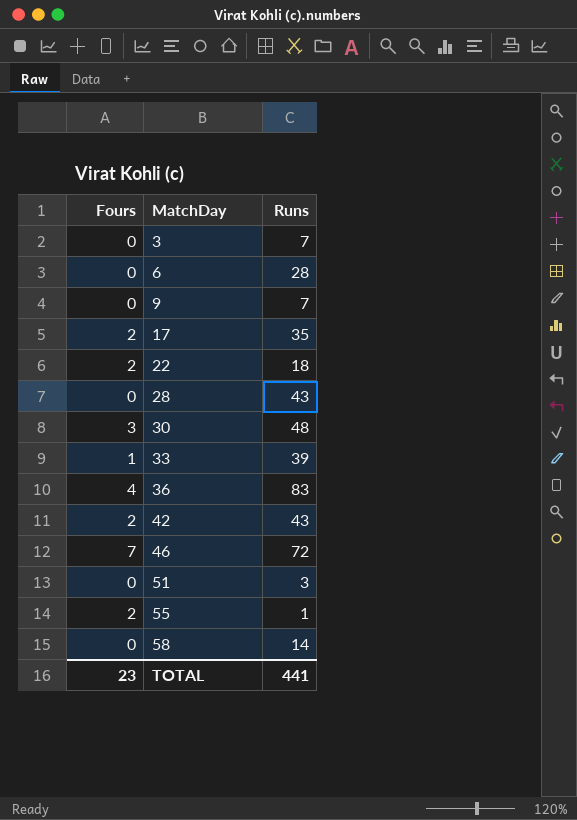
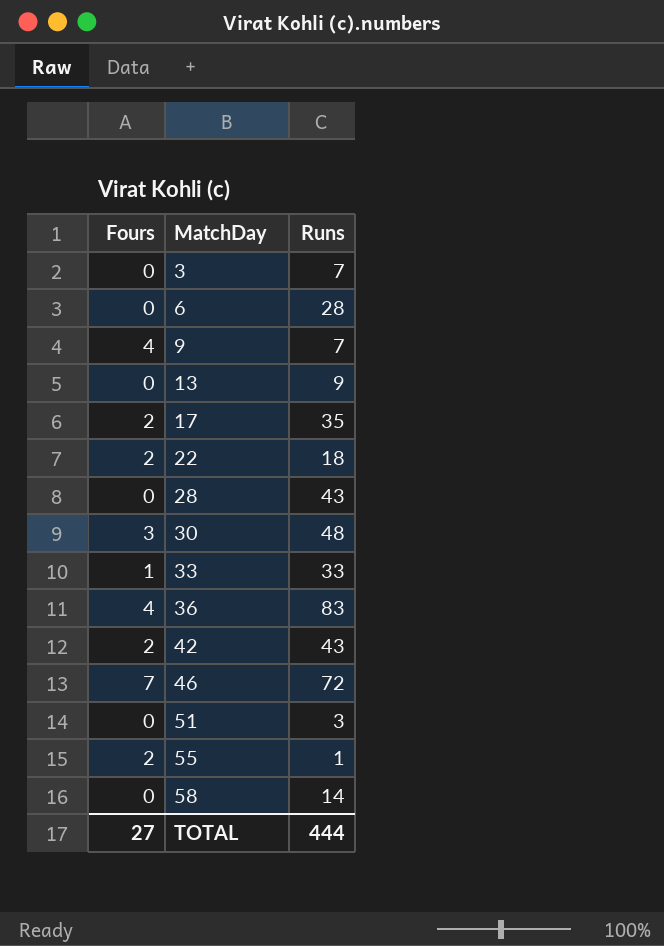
9 | Fours: 0 -> 4
row 13: none -> 0 | 9
33 | Runs: 39 -> 33
TOTAL | Fours: 23 -> 27
TOTAL | Runs: 441 -> 444

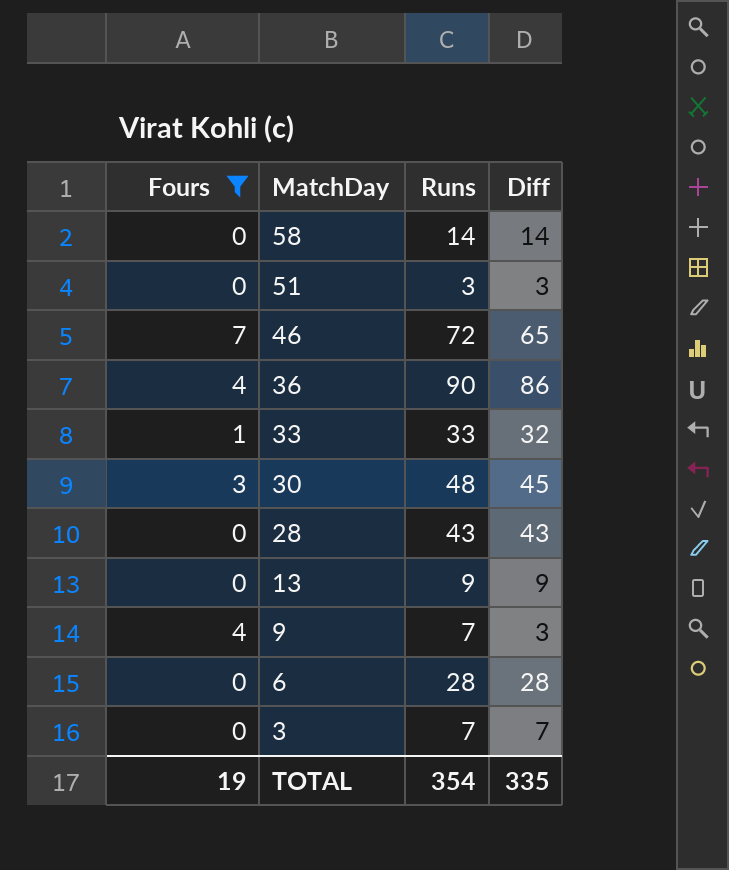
filter: none -> Fours != 2
row order: MatchDay ascending -> MatchDay descending
column Diff | formula: none -> [Runs] - [Fours]
36 | Runs: 83 -> 90
TOTAL | Fours: 27 -> 19
TOTAL | Runs: 444 -> 354

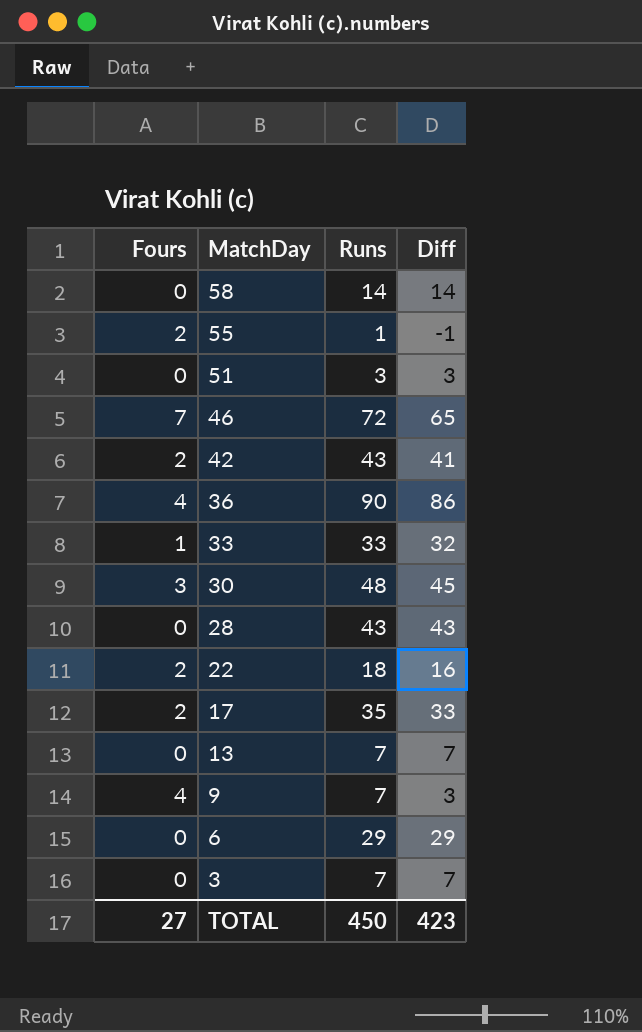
filter: Fours != 2 -> none
13 | Runs: 9 -> 7
13 | Diff: 9 -> 7
6 | Runs: 28 -> 29
6 | Diff: 28 -> 29
TOTAL | Fours: 19 -> 27
TOTAL | Runs: 354 -> 450
TOTAL | Diff: 335 -> 423

